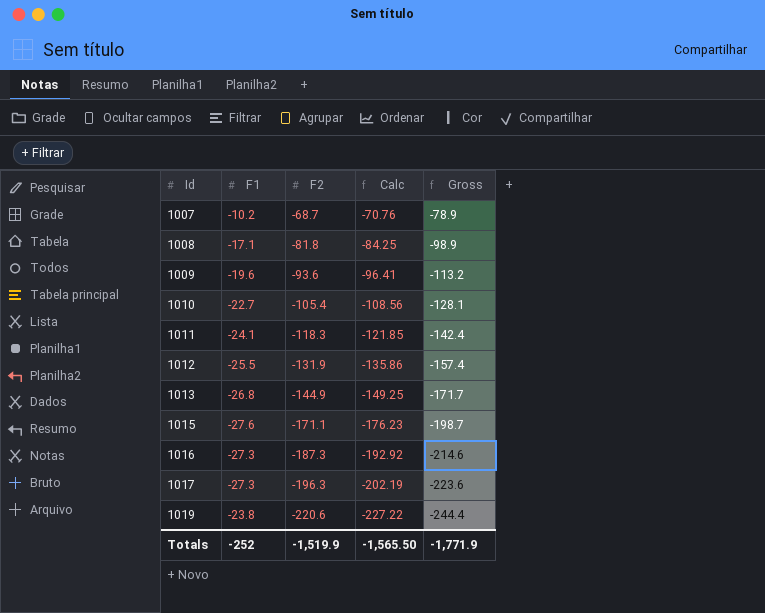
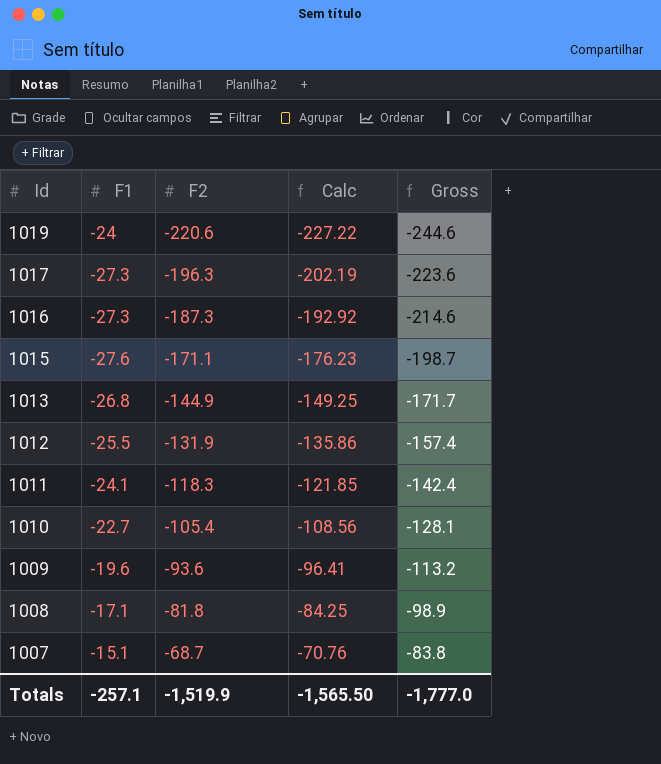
row order: Id ascending -> Id descending
1019 | F1: -23.8 -> -24
1019 | Gross: -244.4 -> -244.6
1007 | F1: -10.2 -> -15.1
1007 | Gross: -78.9 -> -83.8
Totals | F1: -252 -> -257.1
Totals | Gross: -1,771.9 -> -1,777.0

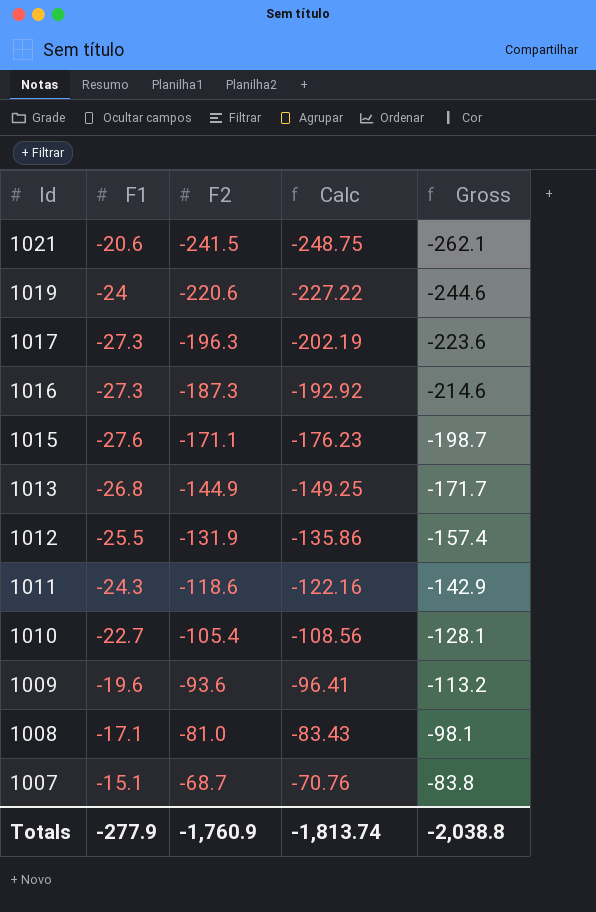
row 1021: none -> -20.6 | -241.5 | -248.75 | -262.1
1011 | F1: -24.1 -> -24.3
1011 | F2: -118.3 -> -118.6
1011 | Calc: -121.85 -> -122.16
1011 | Gross: -142.4 -> -142.9
1008 | F2: -81.8 -> -81.0
1008 | Calc: -84.25 -> -83.43
1008 | Gross: -98.9 -> -98.1
Totals | F1: -257.1 -> -277.9
Totals | F2: -1,519.9 -> -1,760.9
Totals | Calc: -1,565.50 -> -1,813.74
Totals | Gross: -1,777.0 -> -2,038.8

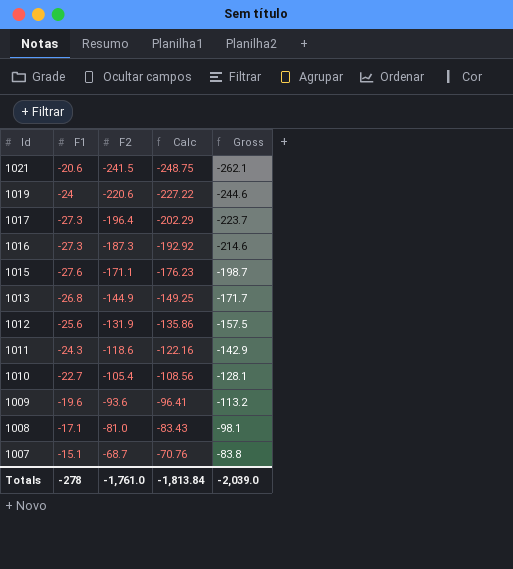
1017 | F2: -196.3 -> -196.4
1017 | Calc: -202.19 -> -202.29
1017 | Gross: -223.6 -> -223.7
1012 | F1: -25.5 -> -25.6
1012 | Gross: -157.4 -> -157.5
Totals | F1: -277.9 -> -278
Totals | F2: -1,760.9 -> -1,761.0
Totals | Calc: -1,813.74 -> -1,813.84
Totals | Gross: -2,038.8 -> -2,039.0

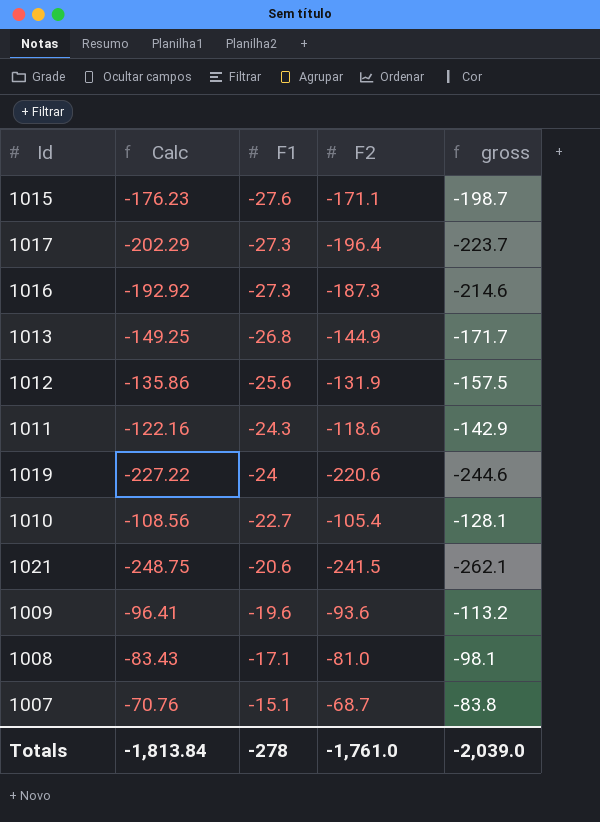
row order: Id descending -> F1 ascending
column Calc | position: 4 -> 2
column name: Gross -> gross

